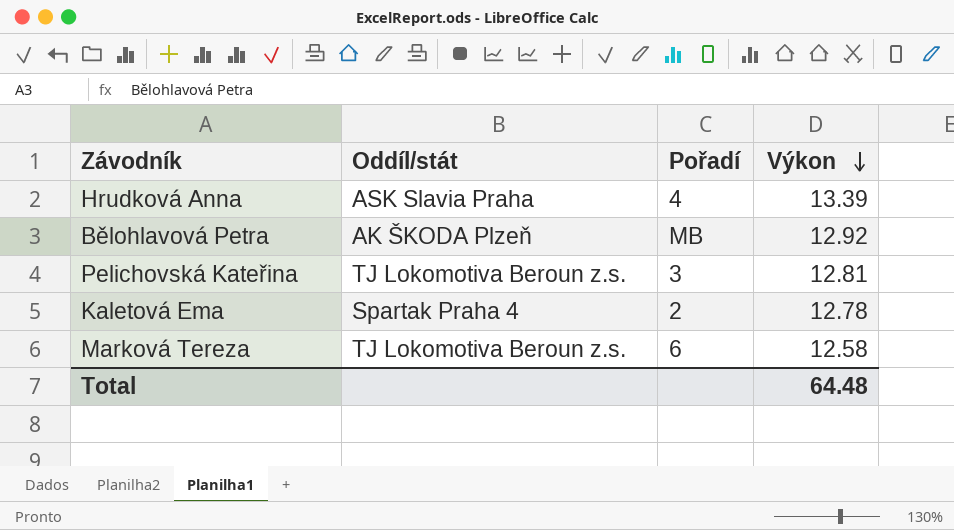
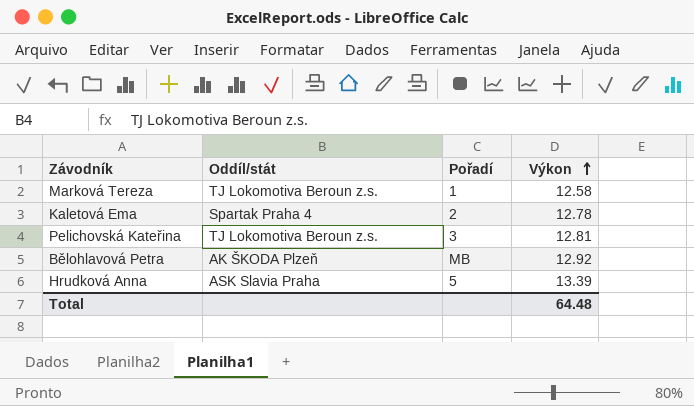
row order: Výkon descending -> Výkon ascending
Marková Tereza | Pořadí: 6 -> 1
Hrudková Anna | Pořadí: 4 -> 5

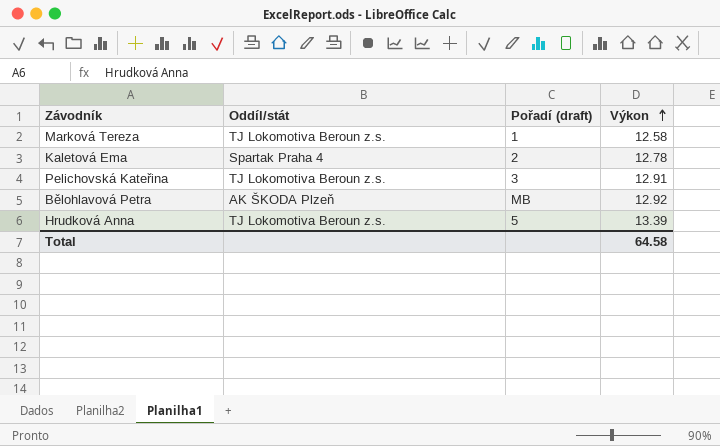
column name: Pořadí -> Pořadí (draft)
Pelichovská Kateřina | Výkon: 12.81 -> 12.91
Hrudková Anna | Oddíl/stát: ASK Slavia Praha -> TJ Lokomotiva Beroun z.s.
Total | Výkon: 64.48 -> 64.58

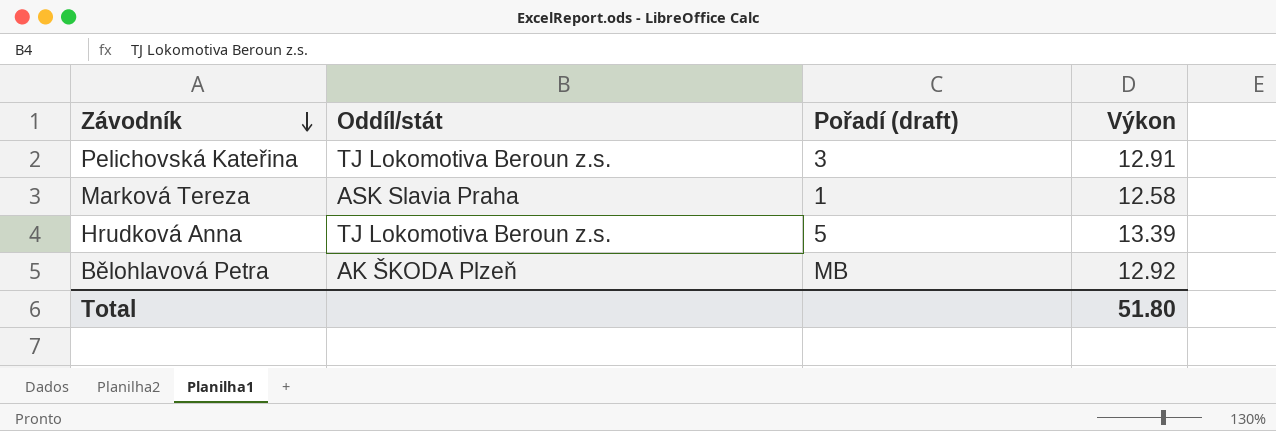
row order: Výkon ascending -> Závodník descending
row Kaletová Ema: Spartak Praha 4 | 2 | 12.78 -> none
Marková Tereza | Oddíl/stát: TJ Lokomotiva Beroun z.s. -> ASK Slavia Praha
Total | Výkon: 64.58 -> 51.80

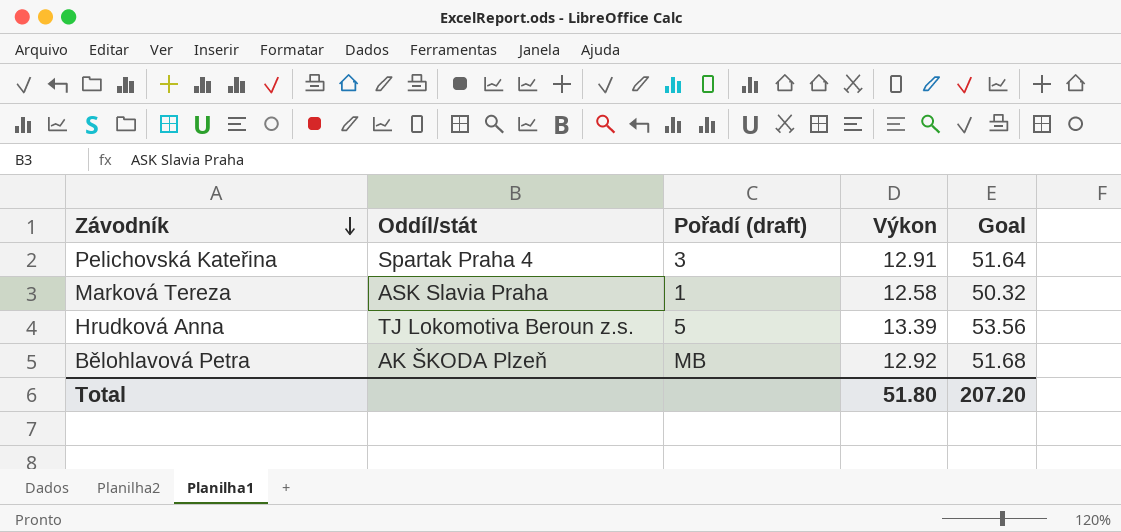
column Goal | formula: none -> [Výkon] * 4
Pelichovská Kateřina | Oddíl/stát: TJ Lokomotiva Beroun z.s. -> Spartak Praha 4

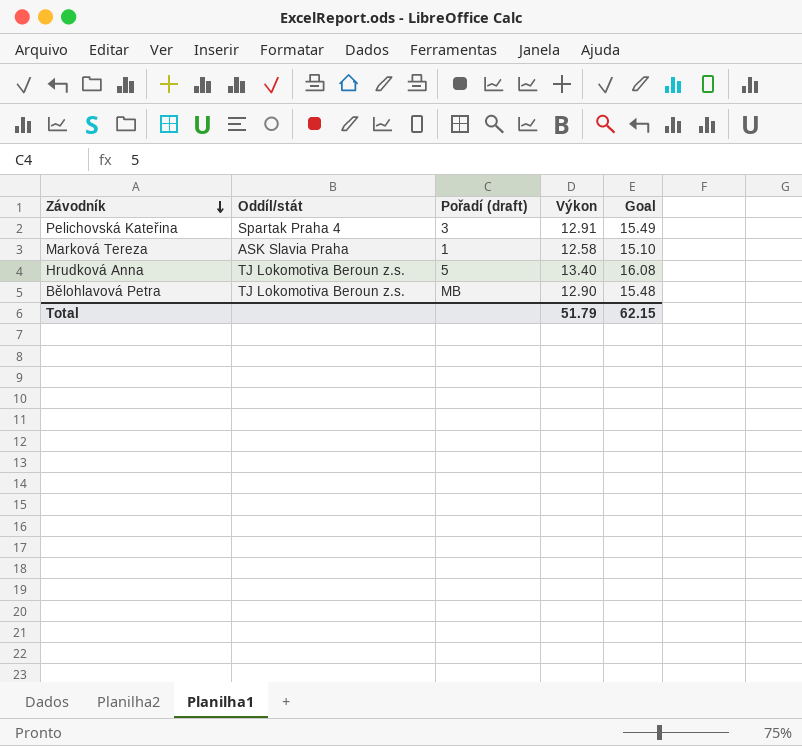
column Goal | formula: [Výkon] * 4 -> [Výkon] * 1.2
Hrudková Anna | Výkon: 13.39 -> 13.40
Bělohlavová Petra | Oddíl/stát: AK ŠKODA Plzeň -> TJ Lokomotiva Beroun z.s.
Bělohlavová Petra | Výkon: 12.92 -> 12.90
Total | Výkon: 51.80 -> 51.79
Total | Goal: 207.20 -> 62.15

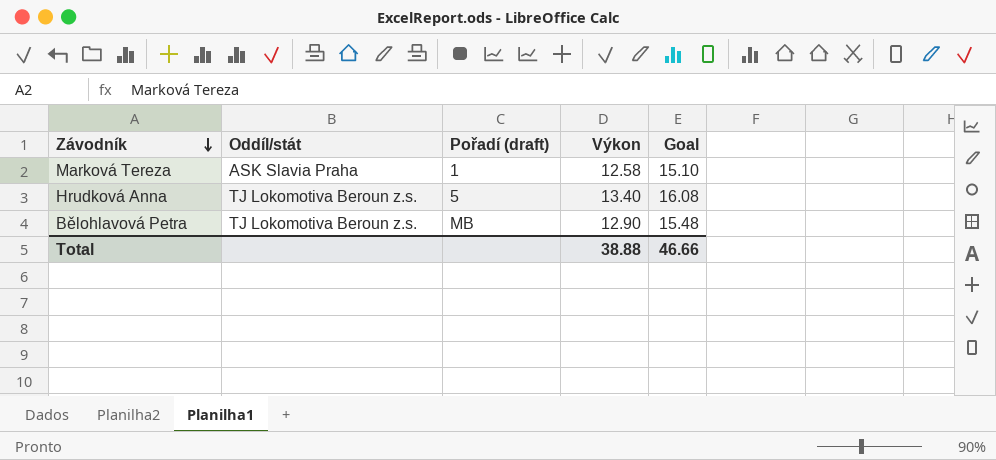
row Pelichovská Kateřina: Spartak Praha 4 | 3 | 12.91 | 15.49 -> none
Total | Výkon: 51.79 -> 38.88
Total | Goal: 62.15 -> 46.66

